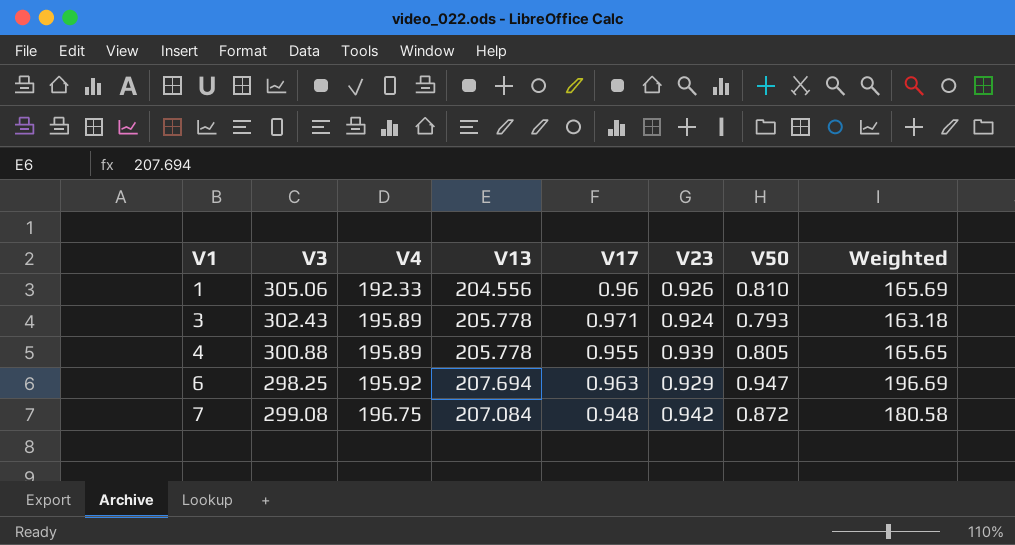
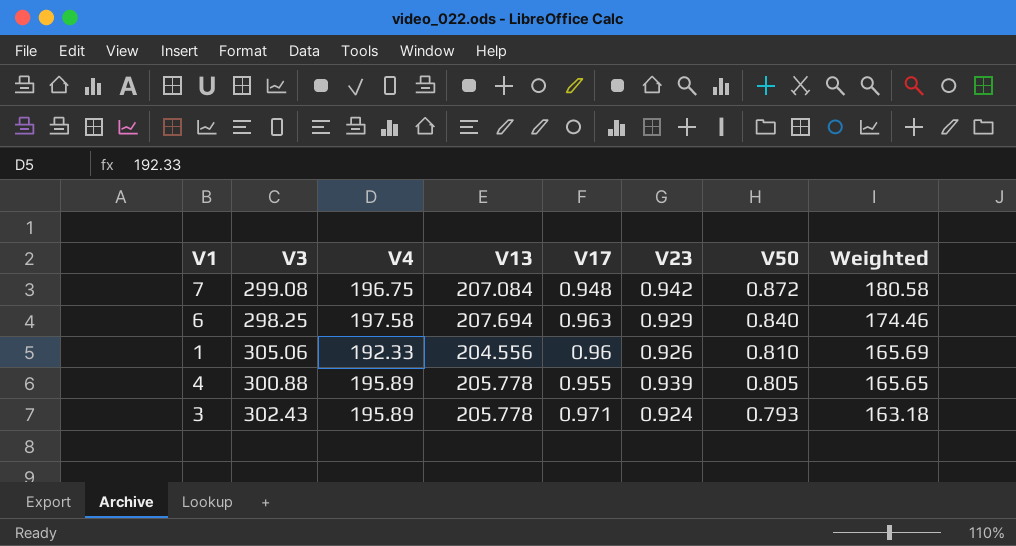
row order: V1 ascending -> V50 descending
6 | V4: 195.92 -> 197.58
6 | V50: 0.947 -> 0.840
6 | Weighted: 196.69 -> 174.46

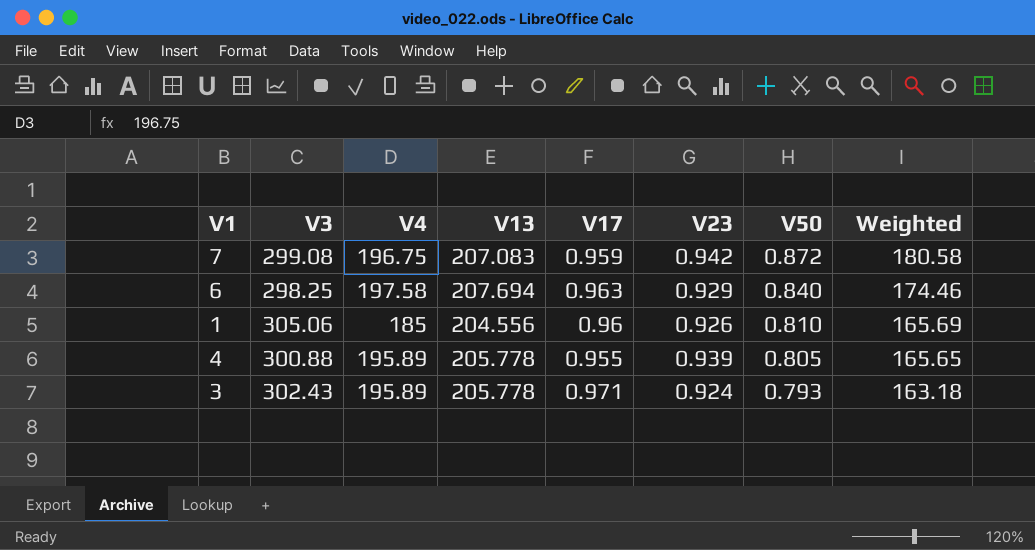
7 | V13: 207.084 -> 207.083
7 | V17: 0.948 -> 0.959
1 | V4: 192.33 -> 185

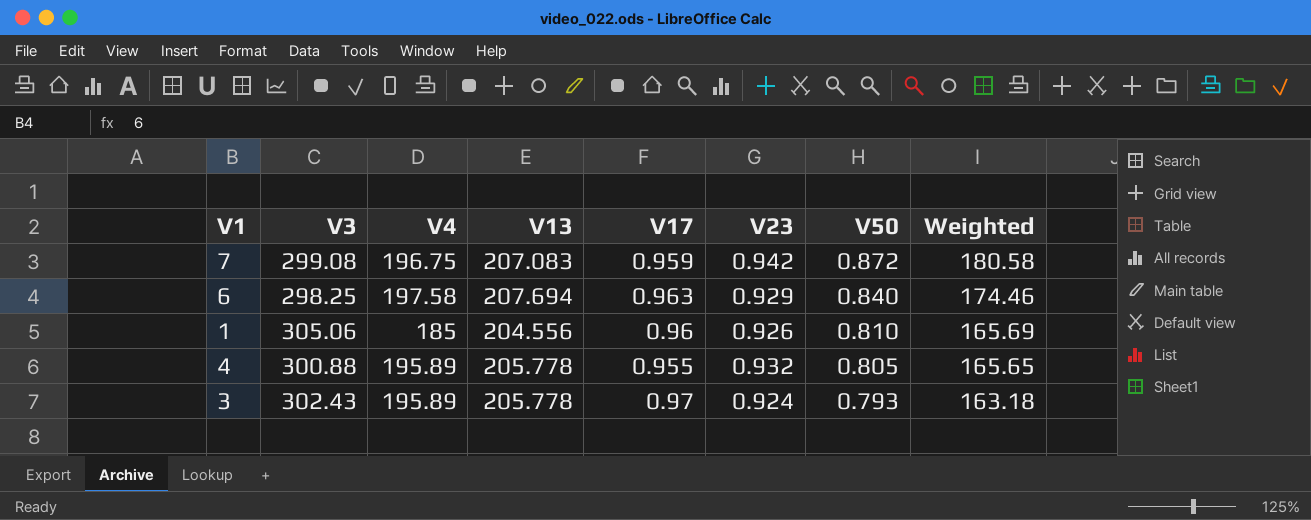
4 | V23: 0.939 -> 0.932
3 | V17: 0.971 -> 0.97

